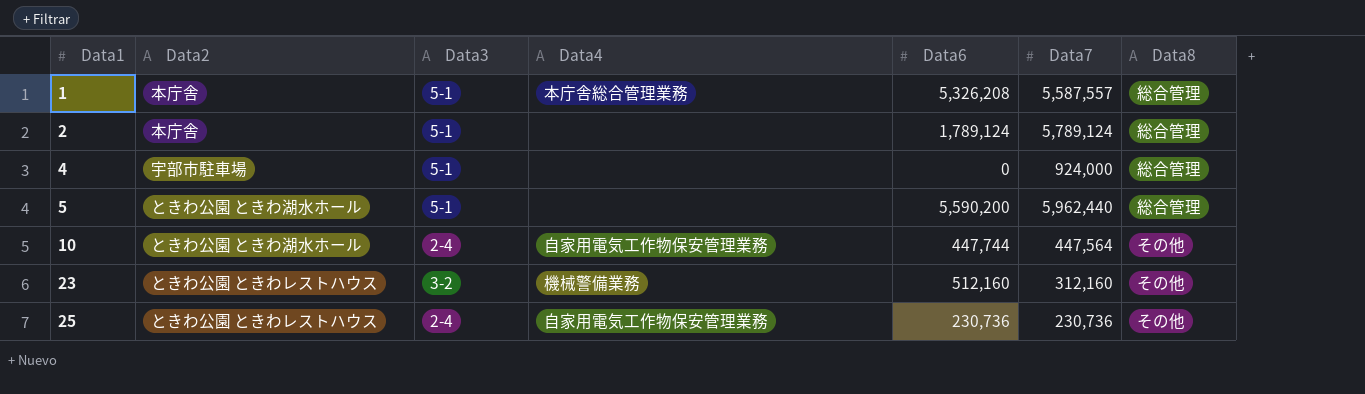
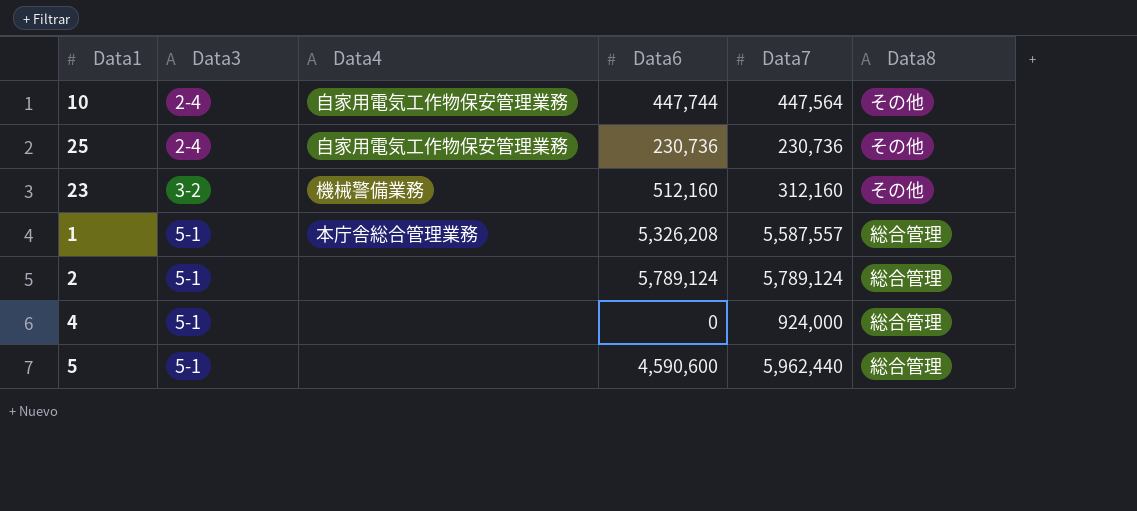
row order: Data1 ascending -> Data3 ascending
column Data2 | position: 2 -> none
2 | Data6: 1,789,124 -> 5,789,124
5 | Data6: 5,590,200 -> 4,590,600

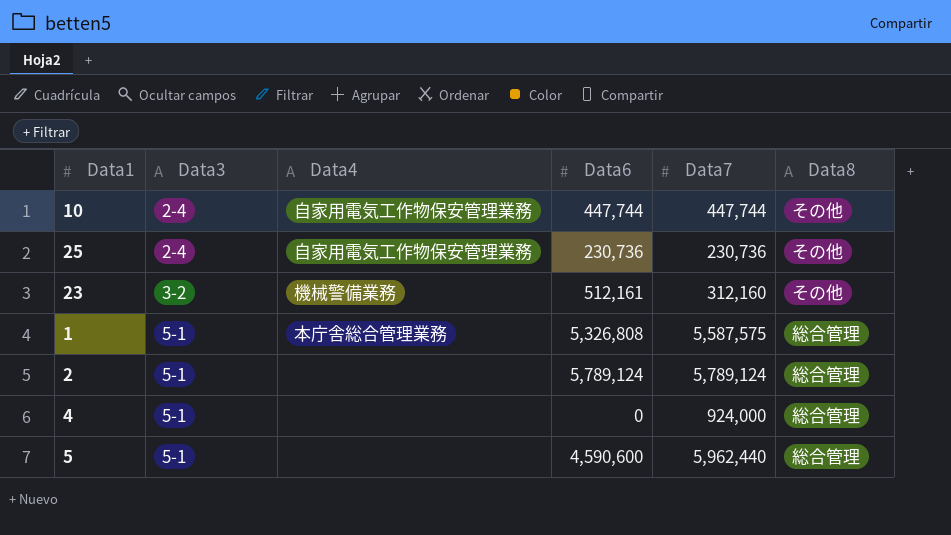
10 | Data7: 447,564 -> 447,744
23 | Data6: 512,160 -> 512,161
1 | Data6: 5,326,208 -> 5,326,808
1 | Data7: 5,587,557 -> 5,587,575

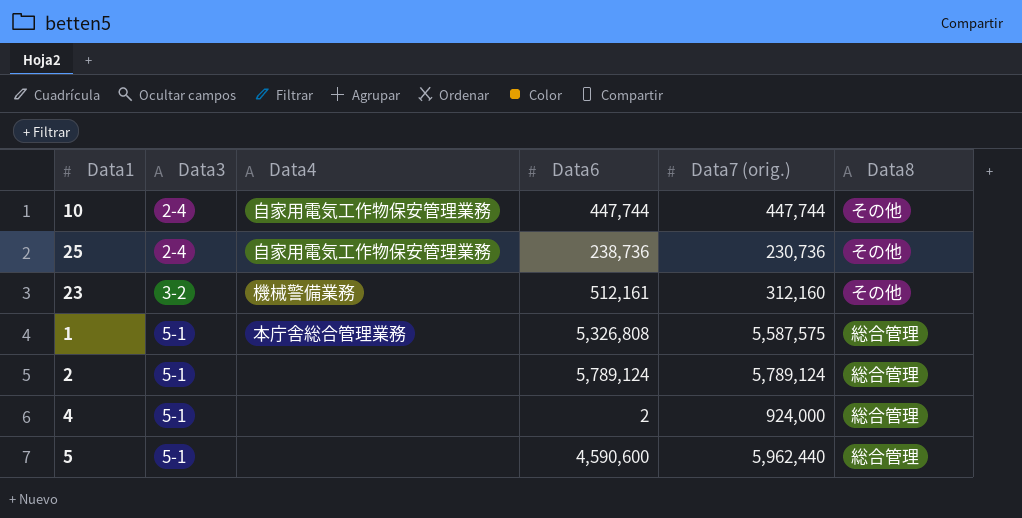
column name: Data7 -> Data7 (orig.)
25 | Data6: 230,736 -> 238,736
4 | Data6: 0 -> 2

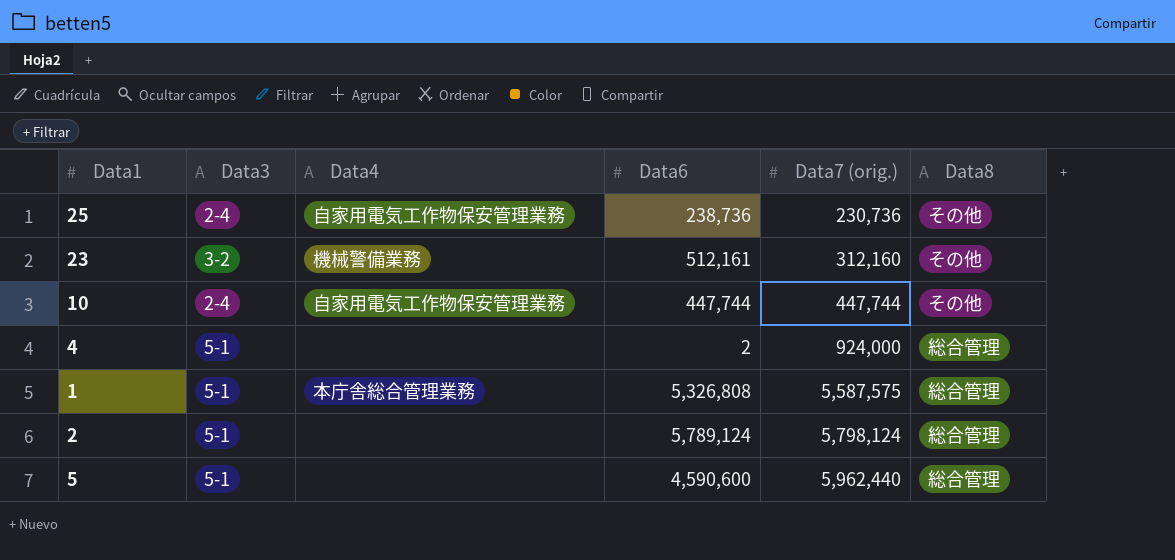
row order: Data3 ascending -> Data7 (orig.) ascending
2 | Data7 (orig.): 5,789,124 -> 5,798,124

